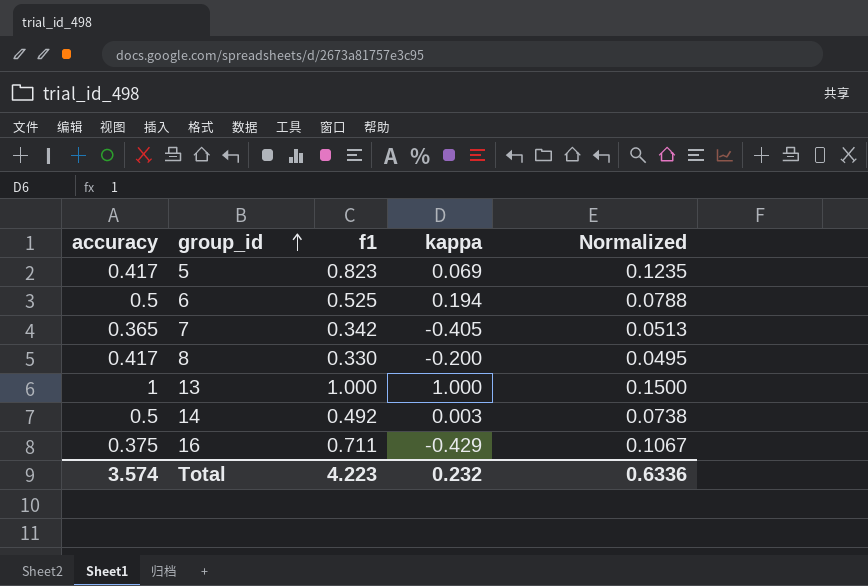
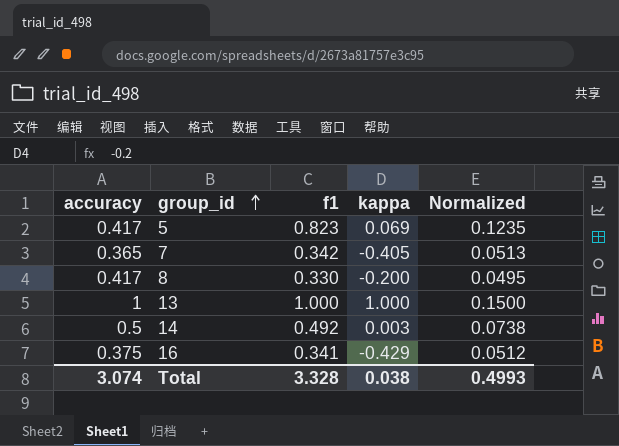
row 6: 0.5 | 0.525 | 0.194 | 0.0788 -> none
16 | f1: 0.711 -> 0.341
16 | Normalized: 0.1067 -> 0.0512
Total | accuracy: 3.574 -> 3.074
Total | f1: 4.223 -> 3.328
Total | kappa: 0.232 -> 0.038
Total | Normalized: 0.6336 -> 0.4993

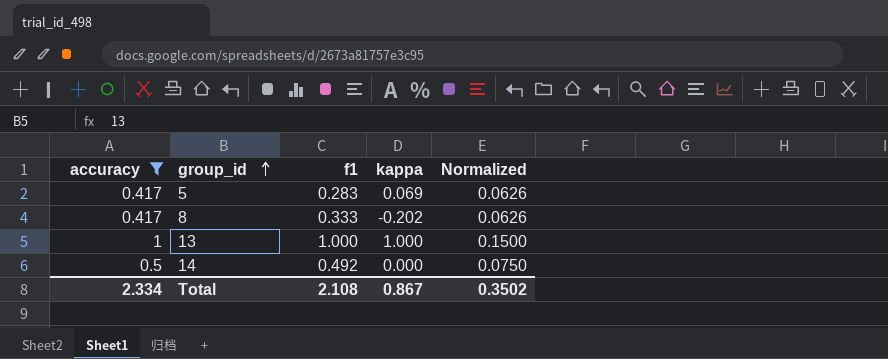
filter: none -> accuracy >= 0.417
column Normalized | formula: [f1] * 0.15 -> [accuracy] * 0.15
5 | f1: 0.823 -> 0.283
8 | f1: 0.330 -> 0.333
8 | kappa: -0.200 -> -0.202
14 | kappa: 0.003 -> 0.000
Total | accuracy: 3.074 -> 2.334
Total | f1: 3.328 -> 2.108
Total | kappa: 0.038 -> 0.867
Total | Normalized: 0.4993 -> 0.3502

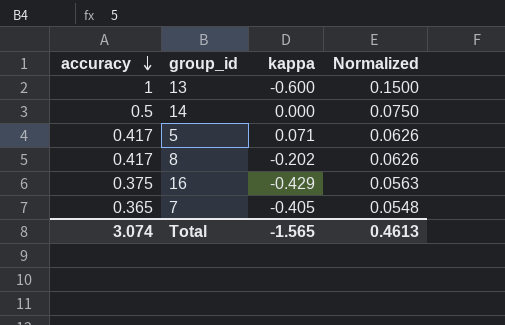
filter: accuracy >= 0.417 -> none
row order: group_id ascending -> accuracy descending
column f1 | position: 3 -> none
13 | kappa: 1.000 -> -0.600
5 | kappa: 0.069 -> 0.071
Total | accuracy: 2.334 -> 3.074
Total | kappa: 0.867 -> -1.565
Total | Normalized: 0.3502 -> 0.4613

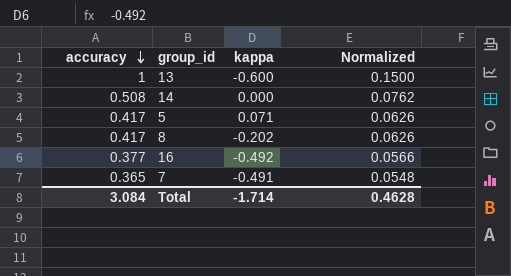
14 | accuracy: 0.5 -> 0.508
14 | Normalized: 0.0750 -> 0.0762
16 | accuracy: 0.375 -> 0.377
16 | kappa: -0.429 -> -0.492
16 | Normalized: 0.0563 -> 0.0566
7 | kappa: -0.405 -> -0.491
Total | accuracy: 3.074 -> 3.084
Total | kappa: -1.565 -> -1.714
Total | Normalized: 0.4613 -> 0.4628

